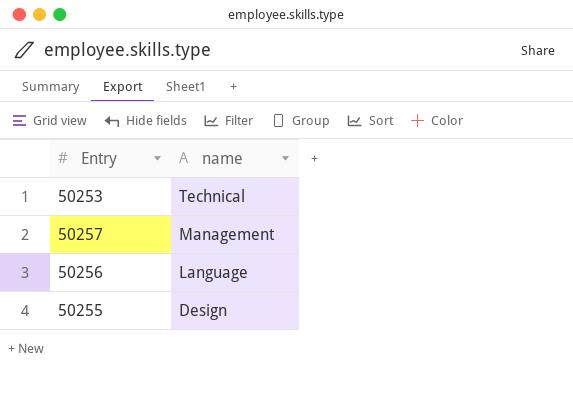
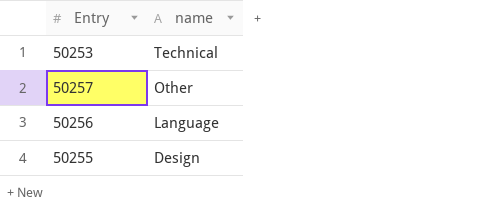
50257 | name: Management -> Other

